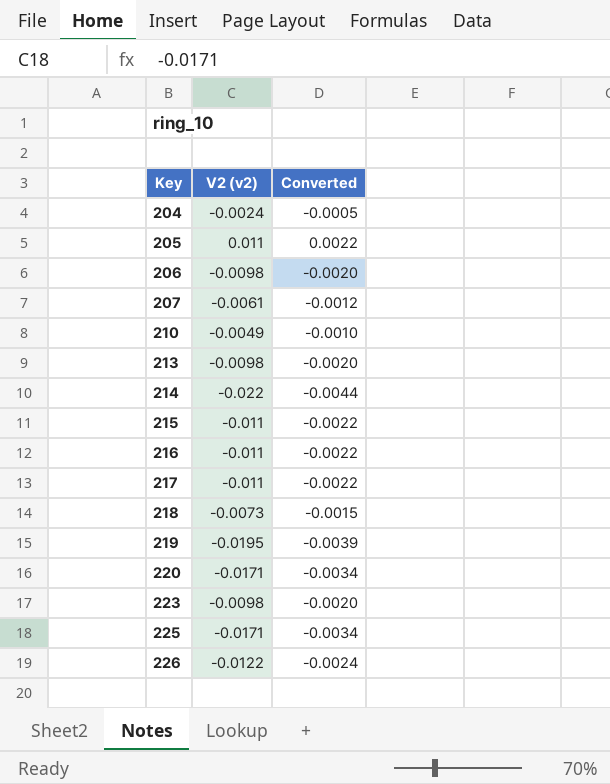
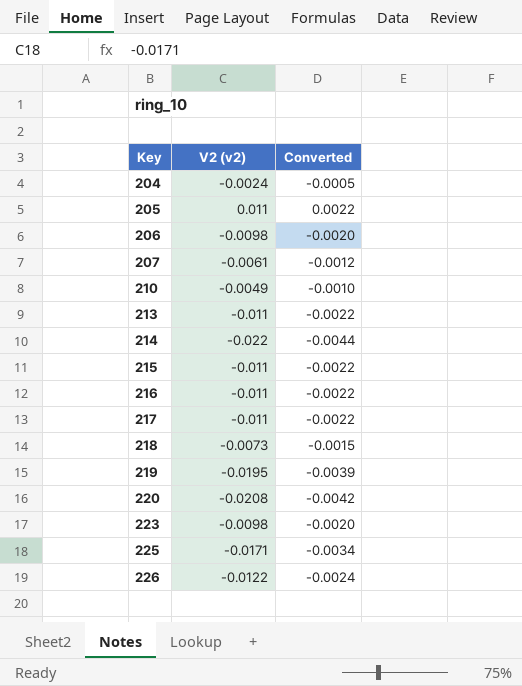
213 | V2 (v2): -0.0098 -> -0.011
213 | Converted: -0.0020 -> -0.0022
220 | V2 (v2): -0.0171 -> -0.0208
220 | Converted: -0.0034 -> -0.0042

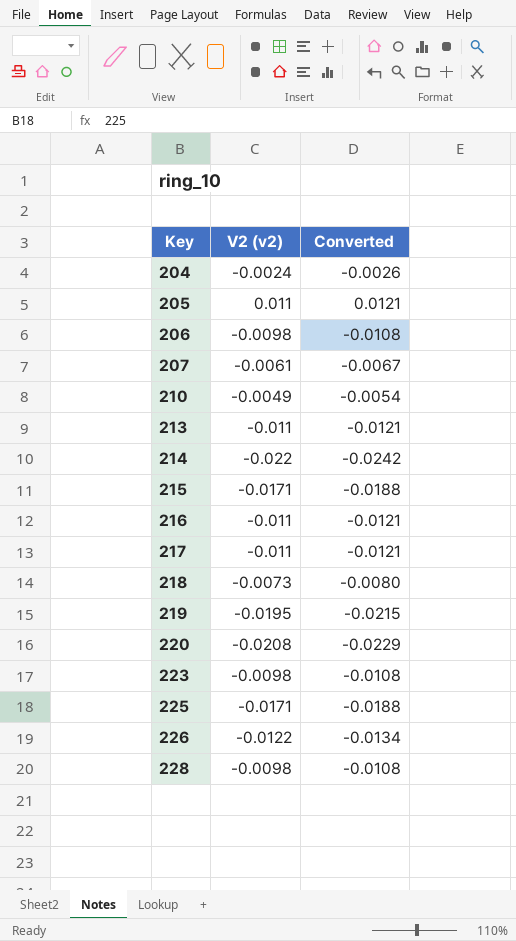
column Converted | formula: [V2 (v2)] * 0.2 -> [V2 (v2)] * 1.1
215 | V2 (v2): -0.011 -> -0.0171
row 228: none -> -0.0098 | -0.0108

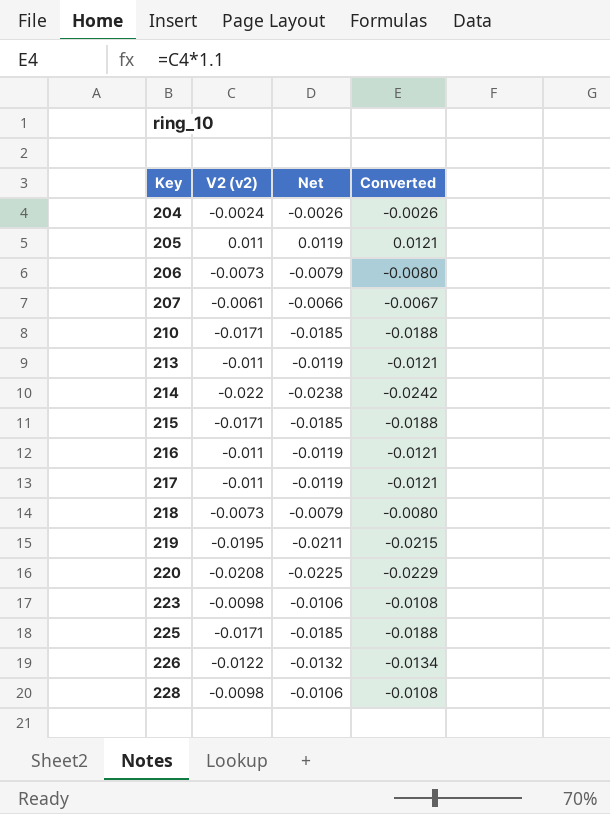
column Net | formula: none -> [V2 (v2)] * 1.08
206 | V2 (v2): -0.0098 -> -0.0073
206 | Converted: -0.0108 -> -0.0080
210 | V2 (v2): -0.0049 -> -0.0171
210 | Converted: -0.0054 -> -0.0188

